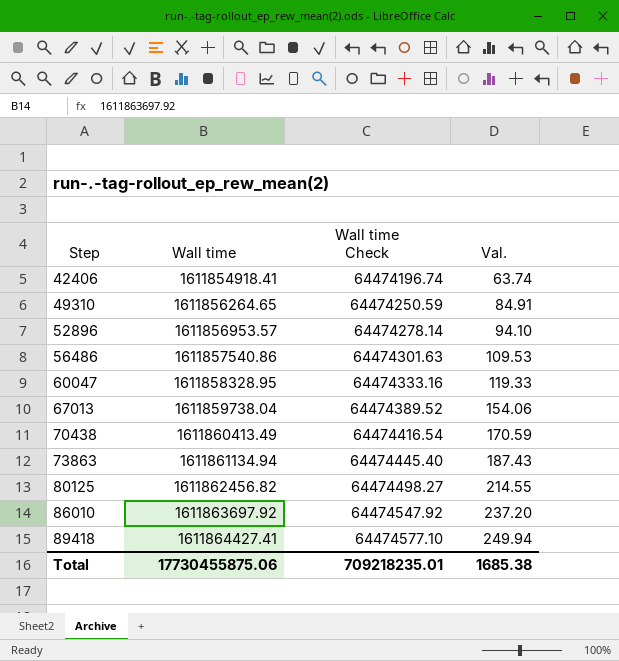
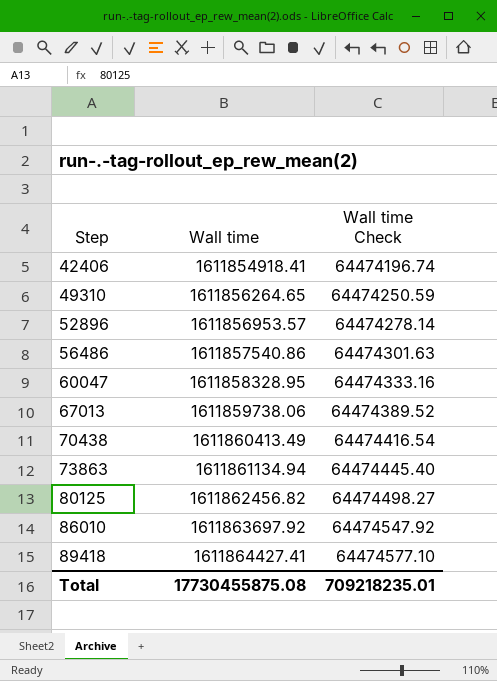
column Val. | position: 4 -> none
67013 | Wall time: 1611859738.04 -> 1611859738.06
Total | Wall time: 17730455875.06 -> 17730455875.08

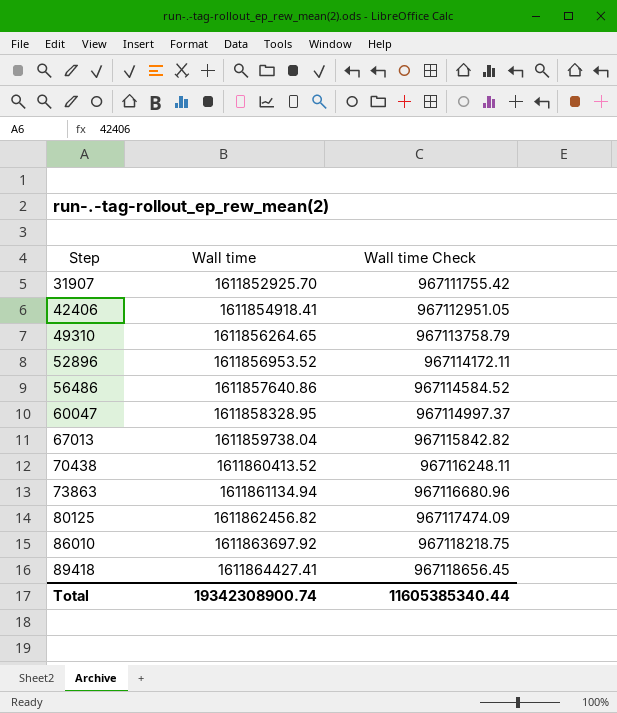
column Wall time Check | formula: [Wall time] * 0.04 -> [Wall time] * 0.6
row 31907: none -> 1611852925.70 | 967111755.42
52896 | Wall time: 1611856953.57 -> 1611856953.52
56486 | Wall time: 1611857540.86 -> 1611857640.86
67013 | Wall time: 1611859738.06 -> 1611859738.04
70438 | Wall time: 1611860413.49 -> 1611860413.52
Total | Wall time: 17730455875.08 -> 19342308900.74
Total | Wall time Check: 709218235.01 -> 11605385340.44

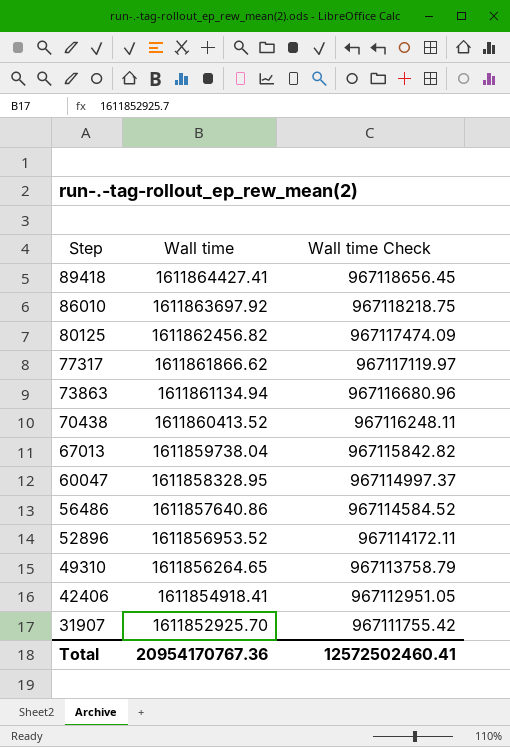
row order: Step ascending -> Step descending
row 77317: none -> 1611861866.62 | 967117119.97
Total | Wall time: 19342308900.74 -> 20954170767.36
Total | Wall time Check: 11605385340.44 -> 12572502460.41

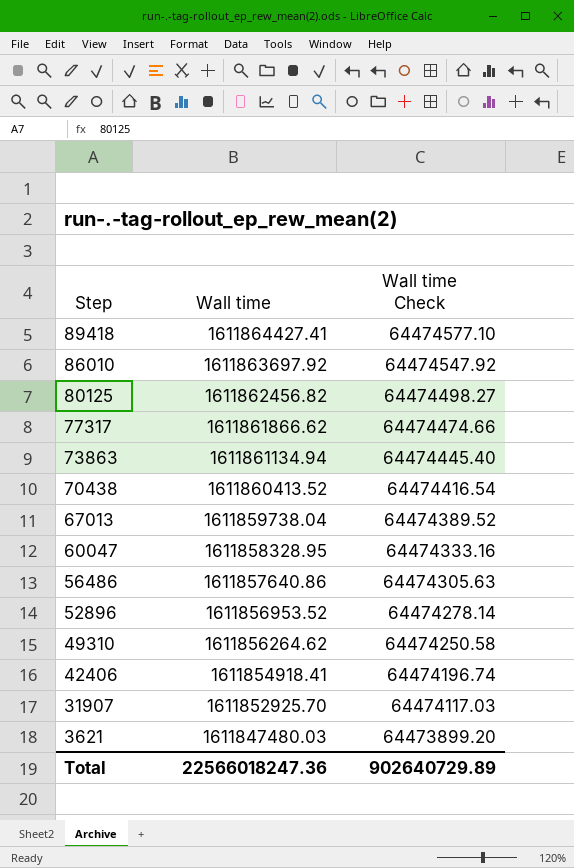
column Wall time Check | formula: [Wall time] * 0.6 -> [Wall time] * 0.04
49310 | Wall time: 1611856264.65 -> 1611856264.62
row 3621: none -> 1611847480.03 | 64473899.20
Total | Wall time: 20954170767.36 -> 22566018247.36
Total | Wall time Check: 12572502460.41 -> 902640729.89

